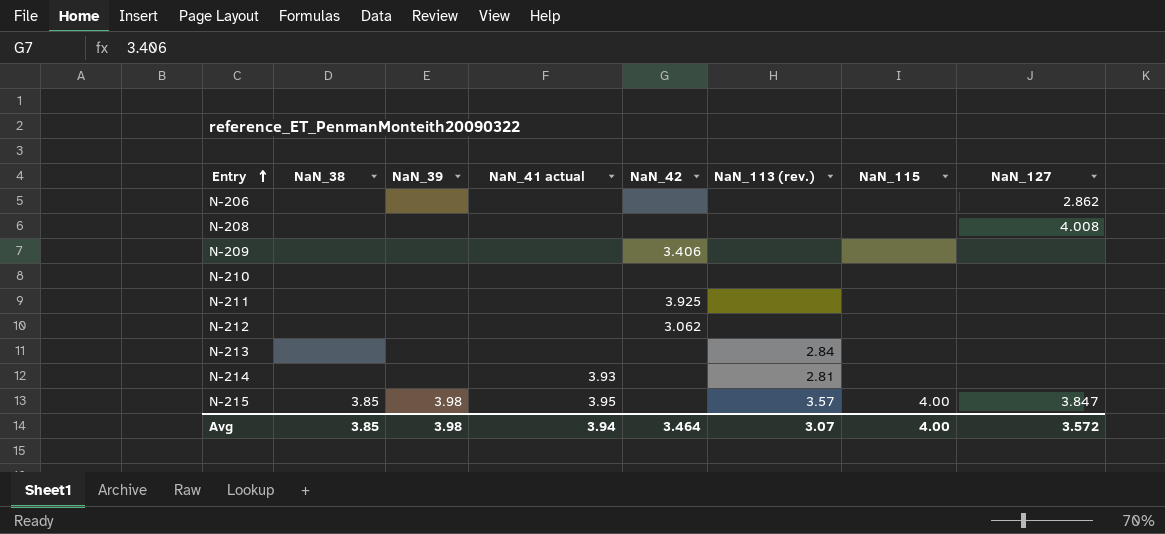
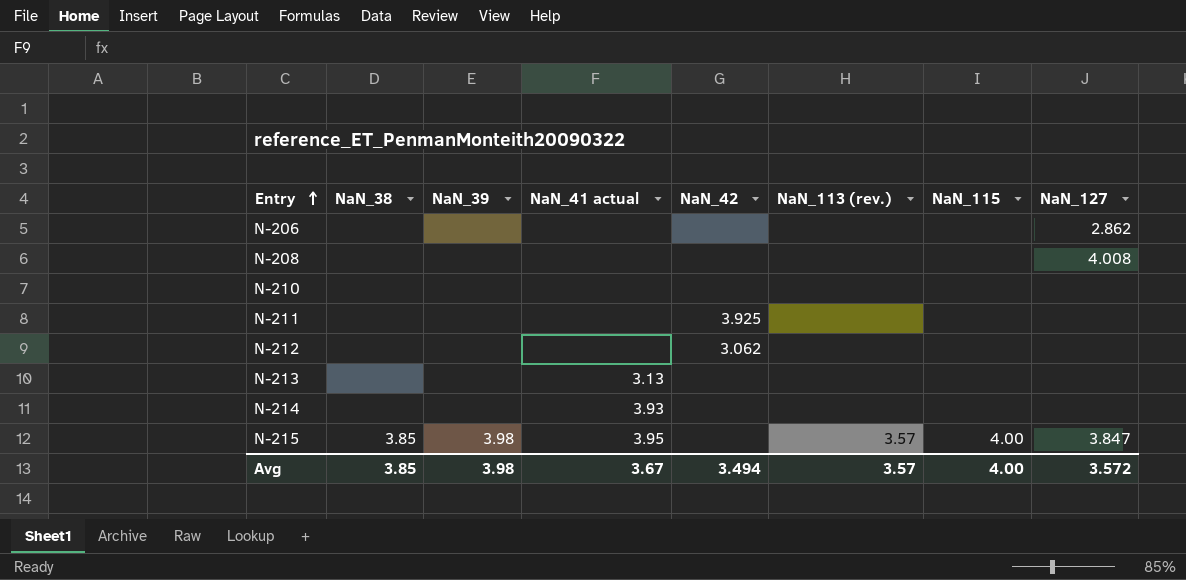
row N-209: none | none | none | 3.406 | none | none | none -> none
N-213 | NaN_41 actual: none -> 3.13
N-213 | NaN_113 (rev.): 2.84 -> none
N-214 | NaN_113 (rev.): 2.81 -> none
Avg | NaN_41 actual: 3.94 -> 3.67
Avg | NaN_42: 3.464 -> 3.494
Avg | NaN_113 (rev.): 3.07 -> 3.57

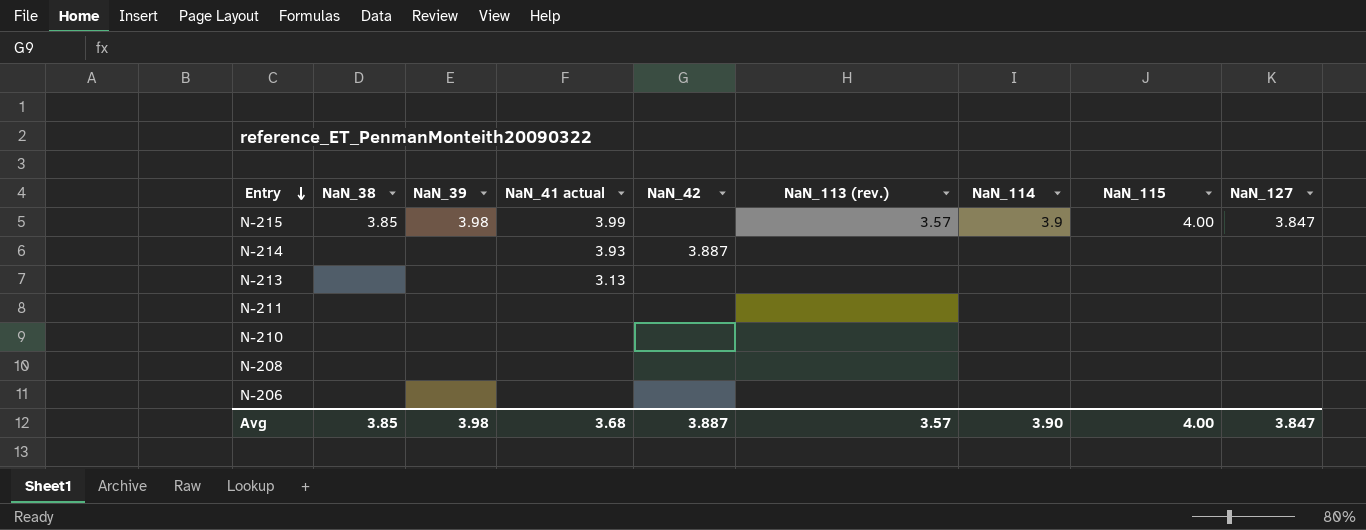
row order: Entry ascending -> Entry descending
column NaN_114 | position: none -> 7
row N-212: none | none | none | 3.062 | none | none | none -> none
N-215 | NaN_41 actual: 3.95 -> 3.99
N-214 | NaN_42: none -> 3.887
N-211 | NaN_42: 3.925 -> none
N-208 | NaN_127: 4.008 -> none
N-206 | NaN_127: 2.862 -> none
Avg | NaN_41 actual: 3.67 -> 3.68
Avg | NaN_42: 3.494 -> 3.887
Avg | NaN_127: 3.572 -> 3.847

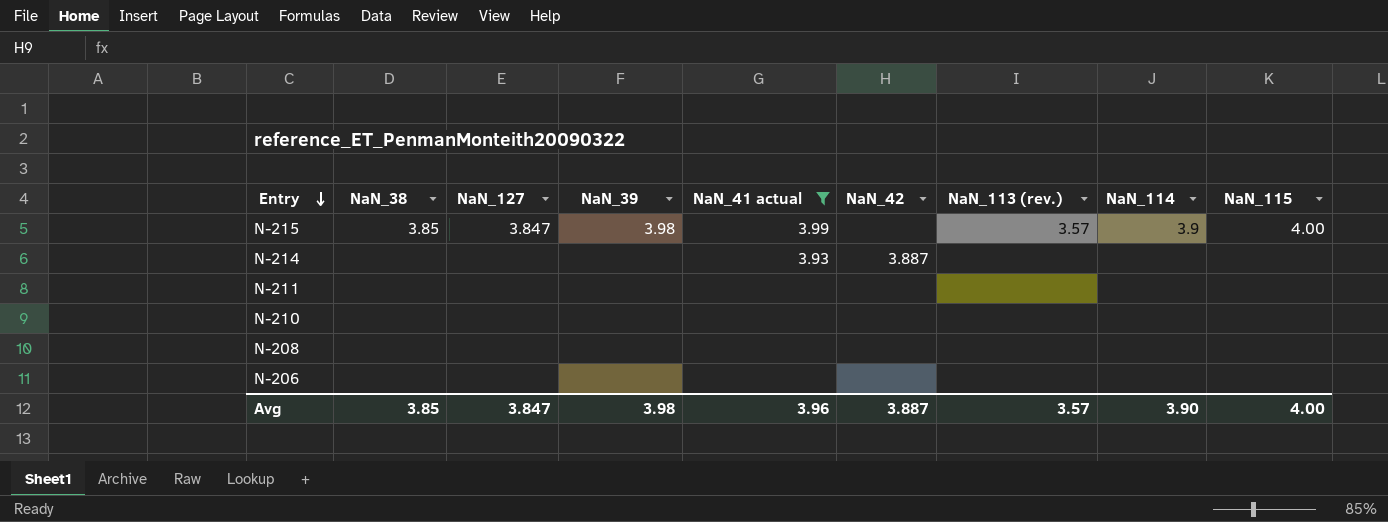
filter: none -> NaN_41 actual != 3.13
column NaN_127 | position: 9 -> 3
Avg | NaN_41 actual: 3.68 -> 3.96

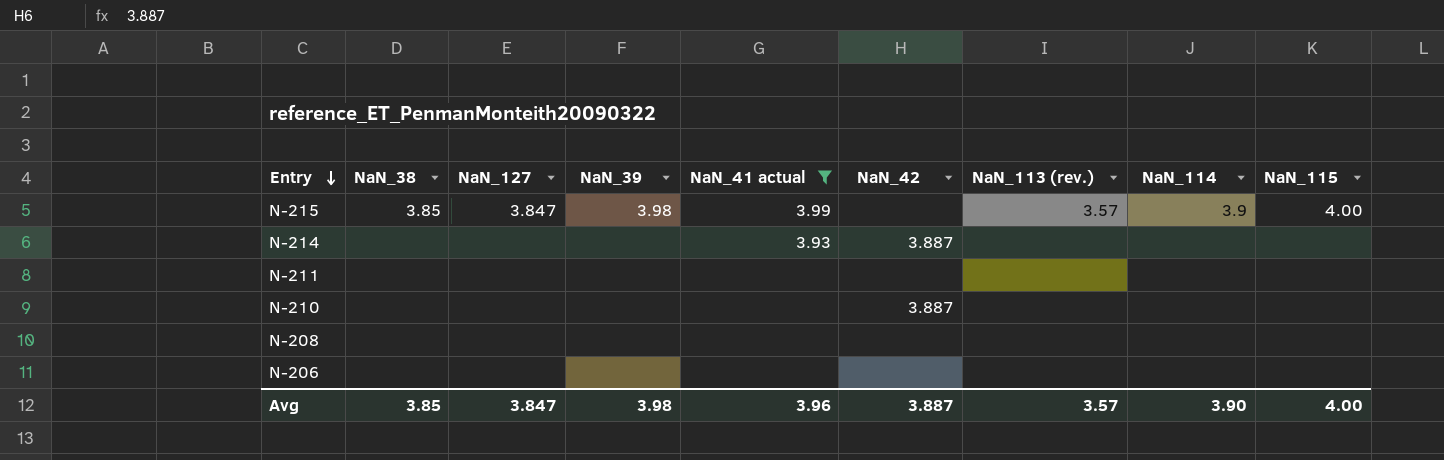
N-210 | NaN_42: none -> 3.887

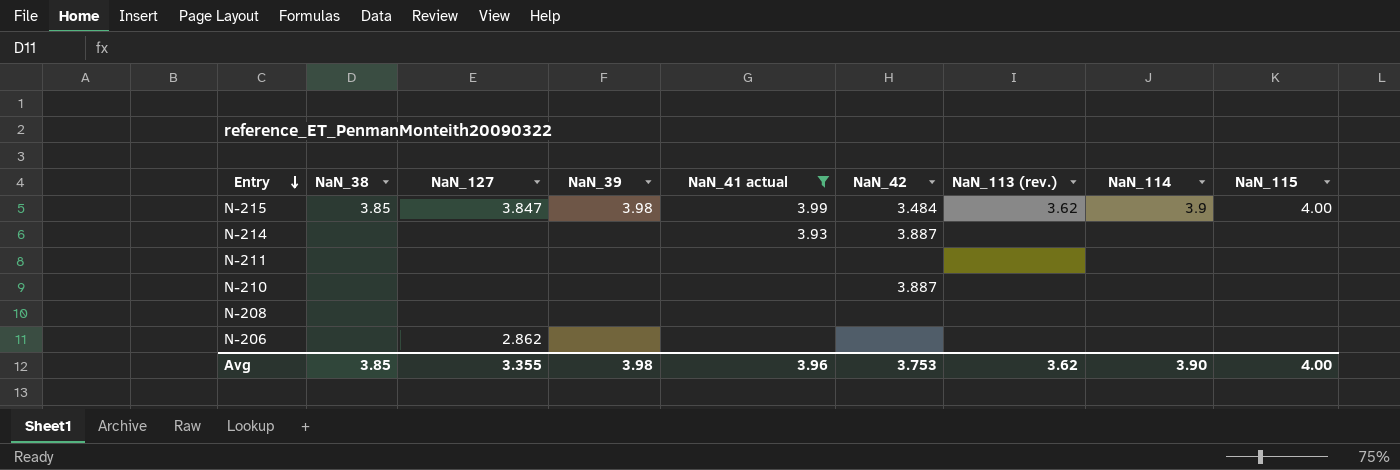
N-215 | NaN_42: none -> 3.484
N-215 | NaN_113 (rev.): 3.57 -> 3.62
N-206 | NaN_127: none -> 2.862
Avg | NaN_127: 3.847 -> 3.355
Avg | NaN_42: 3.887 -> 3.753
Avg | NaN_113 (rev.): 3.57 -> 3.62

